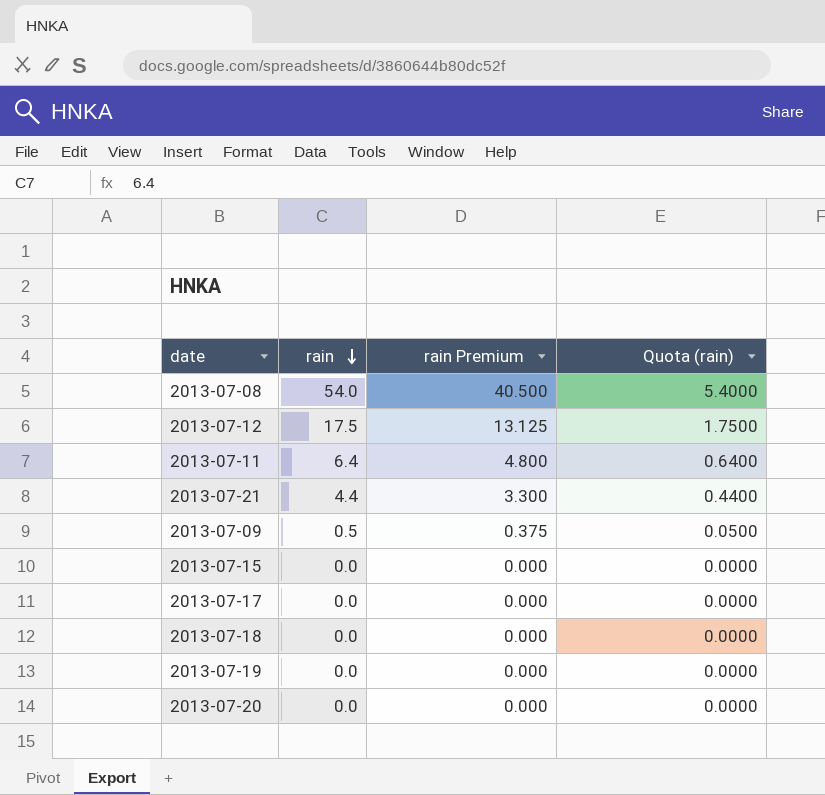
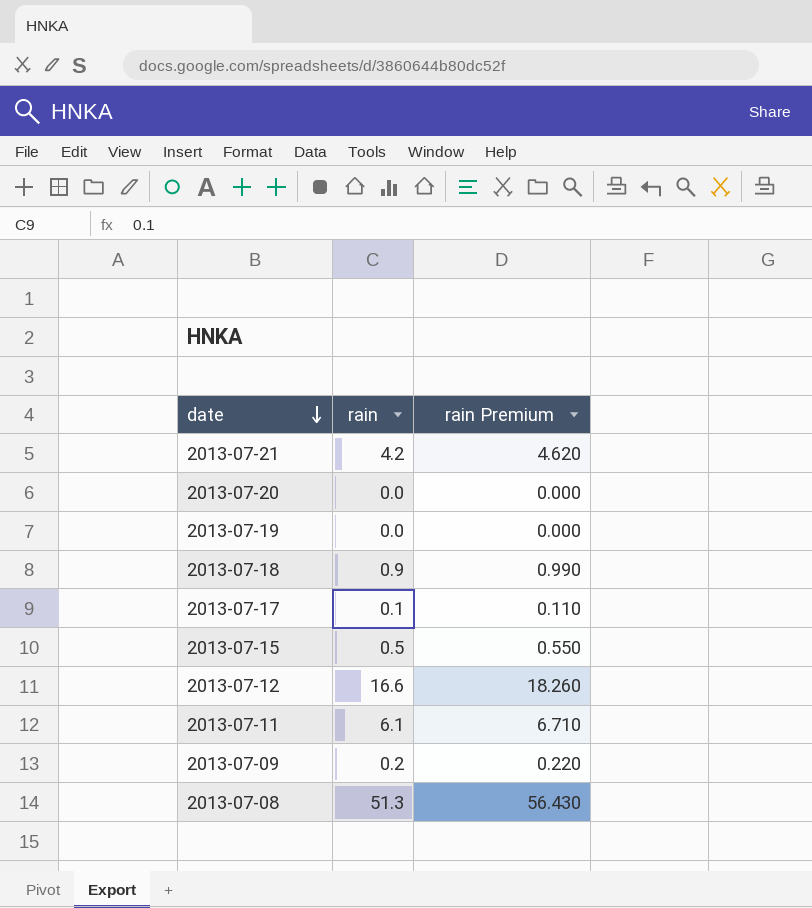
row order: rain descending -> date descending
column Quota (rain) | formula: [rain] * 0.1 -> none
column rain Premium | formula: [rain] * 0.75 -> [rain] * 1.1
2013-07-21 | rain: 4.4 -> 4.2
2013-07-18 | rain: 0.0 -> 0.9
2013-07-17 | rain: 0.0 -> 0.1
2013-07-15 | rain: 0.0 -> 0.5
2013-07-12 | rain: 17.5 -> 16.6
2013-07-11 | rain: 6.4 -> 6.1
2013-07-09 | rain: 0.5 -> 0.2
2013-07-08 | rain: 54.0 -> 51.3

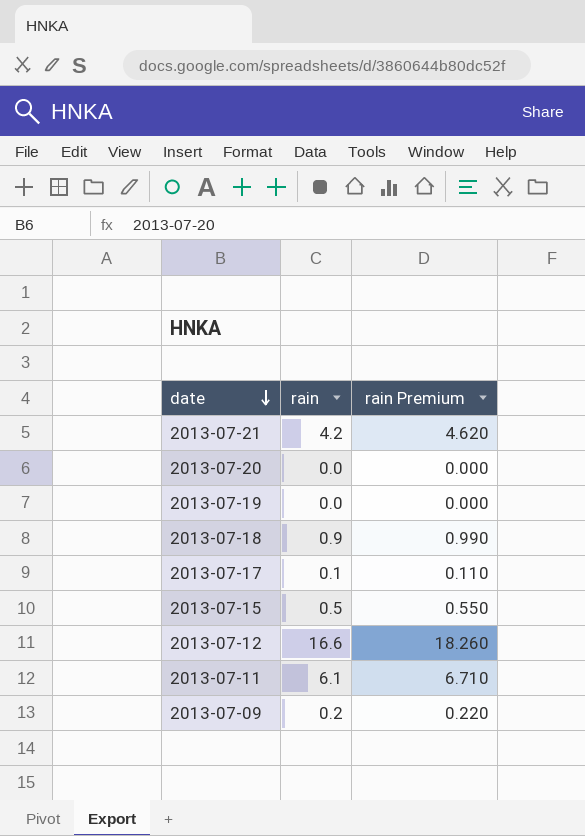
row 2013-07-08: 51.3 | 56.430 -> none

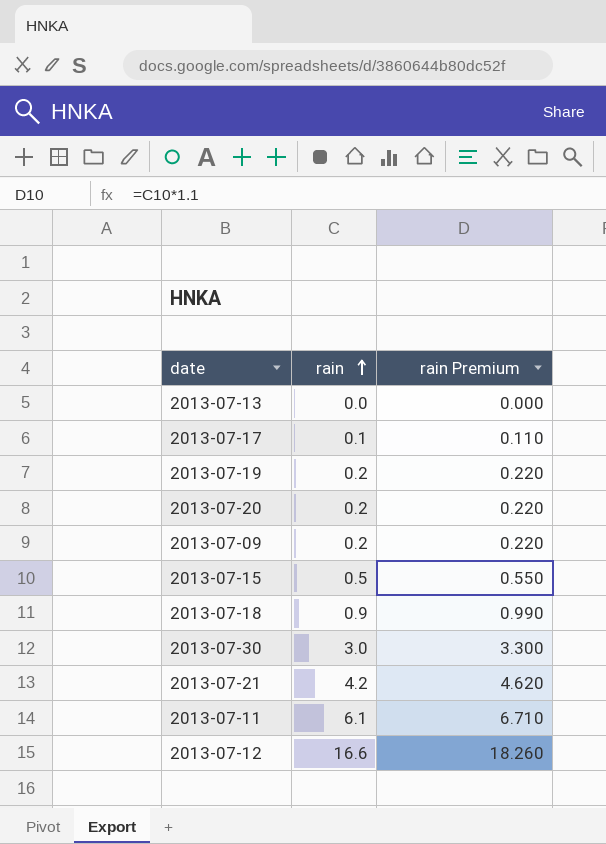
row order: date descending -> rain ascending
row 2013-07-13: none -> 0.0 | 0.000
2013-07-19 | rain: 0.0 -> 0.2
2013-07-19 | rain Premium: 0.000 -> 0.220
2013-07-20 | rain: 0.0 -> 0.2
2013-07-20 | rain Premium: 0.000 -> 0.220
row 2013-07-30: none -> 3.0 | 3.300

